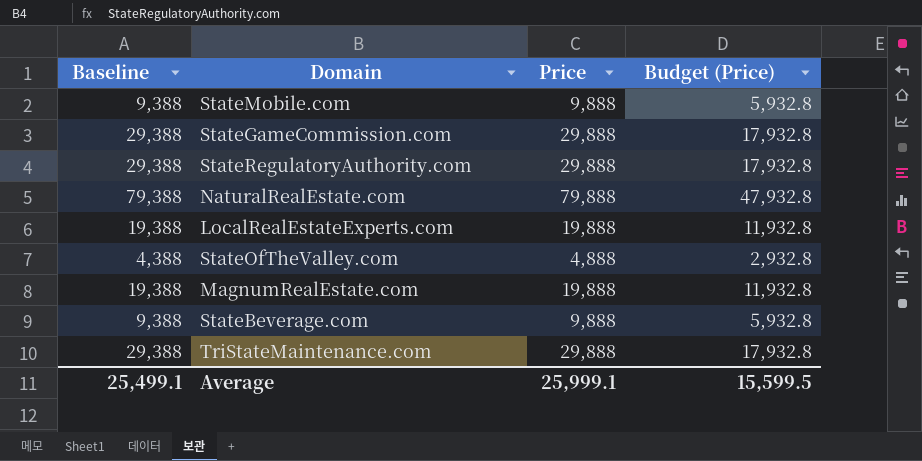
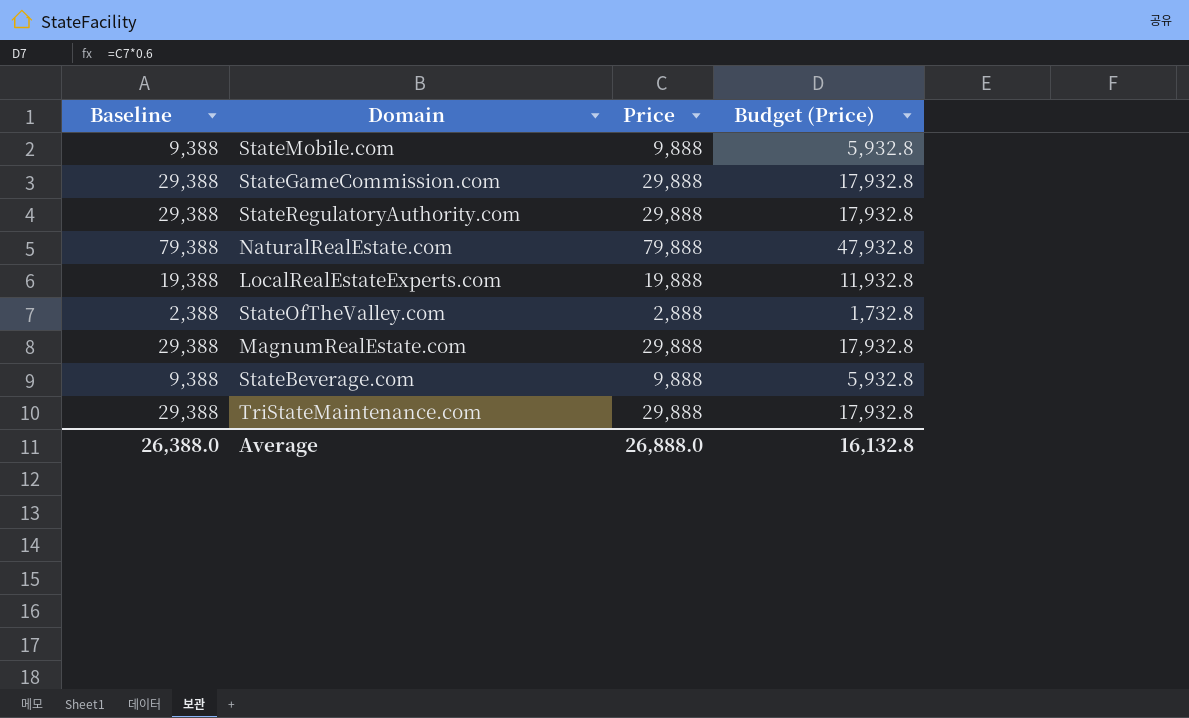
StateOfTheValley.com | Baseline: 4,388 -> 2,388
StateOfTheValley.com | Price: 4,888 -> 2,888
StateOfTheValley.com | Budget (Price): 2,932.8 -> 1,732.8
MagnumRealEstate.com | Baseline: 19,388 -> 29,388
MagnumRealEstate.com | Price: 19,888 -> 29,888
MagnumRealEstate.com | Budget (Price): 11,932.8 -> 17,932.8
Average | Baseline: 25,499.1 -> 26,388.0
Average | Price: 25,999.1 -> 26,888.0
Average | Budget (Price): 15,599.5 -> 16,132.8

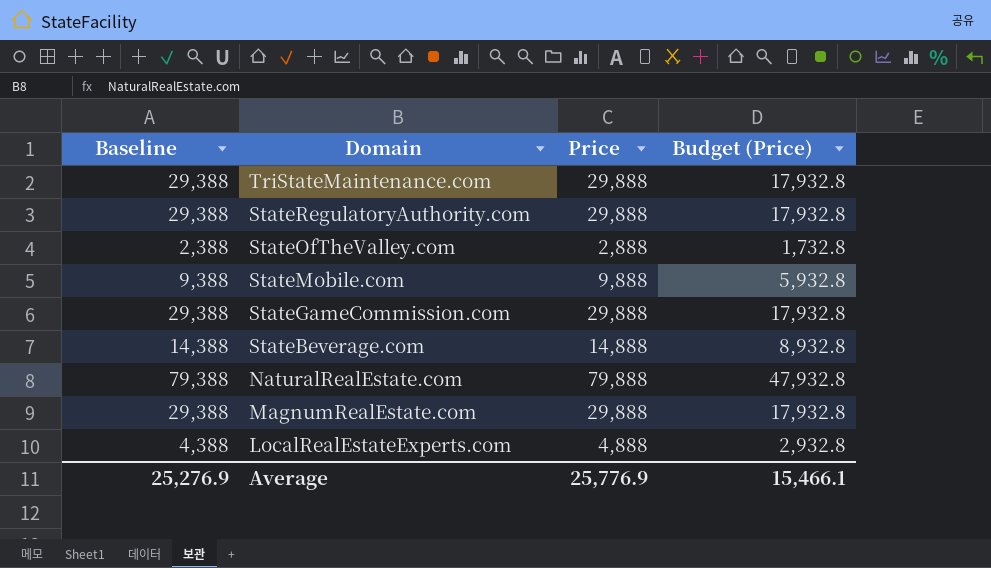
row order: none -> Domain descending
StateBeverage.com | Baseline: 9,388 -> 14,388
StateBeverage.com | Price: 9,888 -> 14,888
StateBeverage.com | Budget (Price): 5,932.8 -> 8,932.8
LocalRealEstateExperts.com | Baseline: 19,388 -> 4,388
LocalRealEstateExperts.com | Price: 19,888 -> 4,888
LocalRealEstateExperts.com | Budget (Price): 11,932.8 -> 2,932.8
Average | Baseline: 26,388.0 -> 25,276.9
Average | Price: 26,888.0 -> 25,776.9
Average | Budget (Price): 16,132.8 -> 15,466.1

